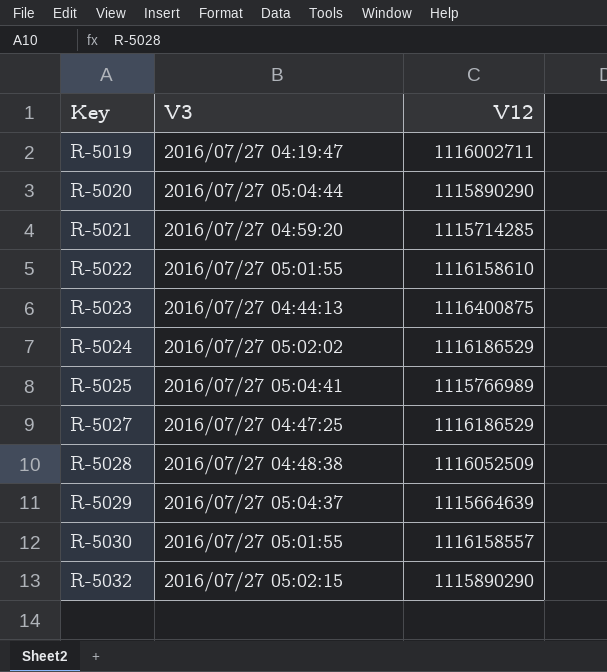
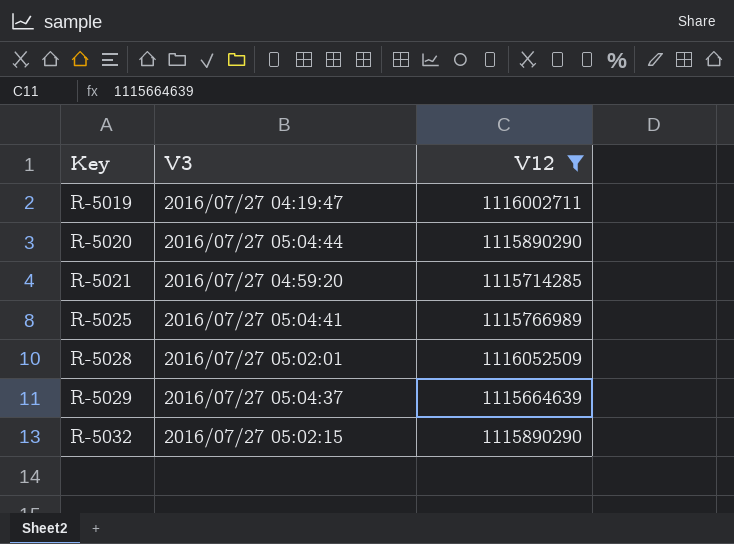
filter: none -> V12 <= 1116052509
R-5028 | V3: 2016/07/27 04:48:38 -> 2016/07/27 05:02:01

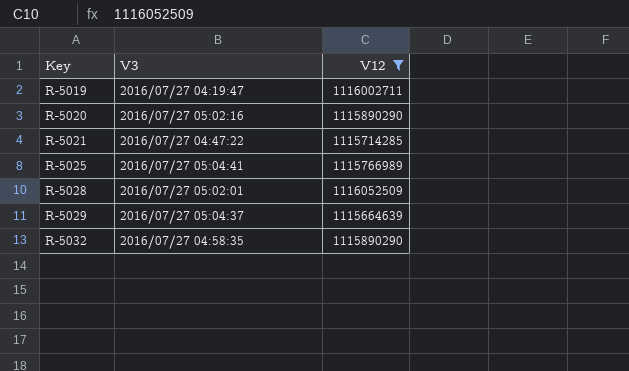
R-5020 | V3: 2016/07/27 05:04:44 -> 2016/07/27 05:02:16
R-5021 | V3: 2016/07/27 04:59:20 -> 2016/07/27 04:47:22
R-5032 | V3: 2016/07/27 05:02:15 -> 2016/07/27 04:58:35

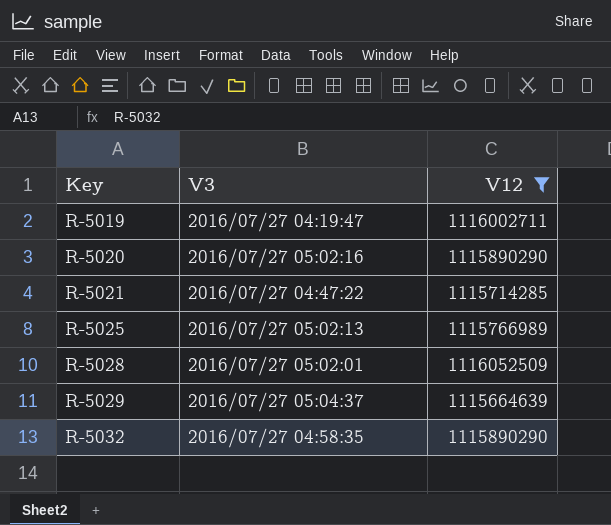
R-5025 | V3: 2016/07/27 05:04:41 -> 2016/07/27 05:02:13

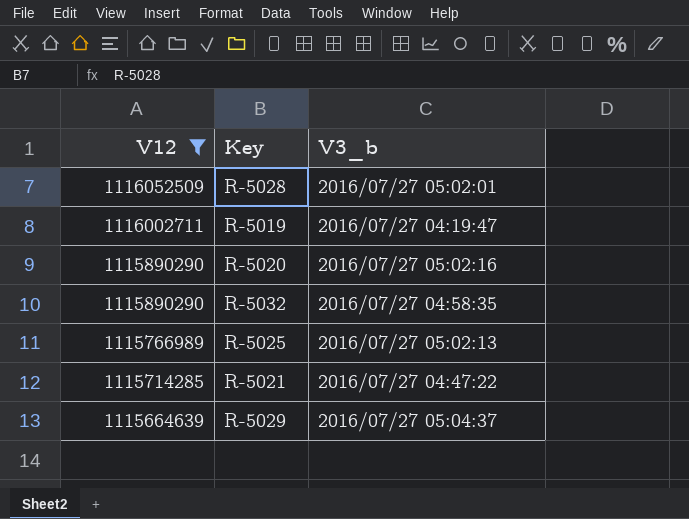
row order: Key ascending -> V12 descending
column V12 | position: 3 -> 1
column name: V3 -> V3_b

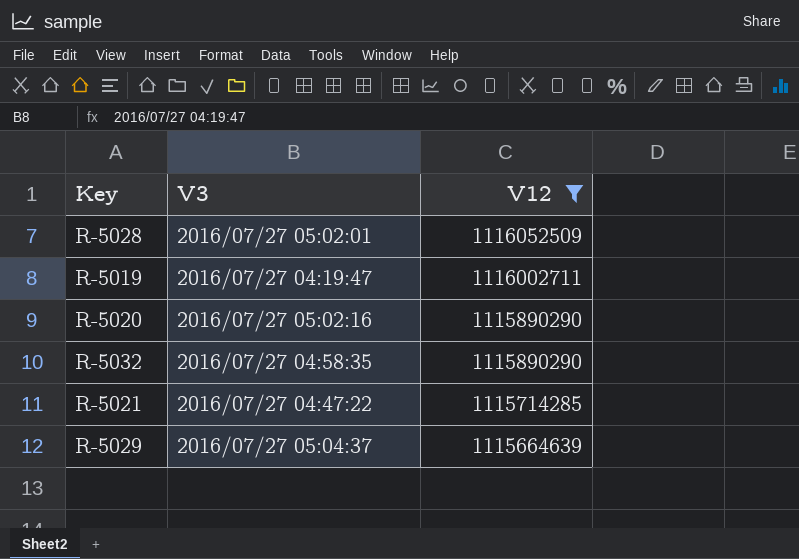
column name: V3_b -> V3
column V12 | position: 1 -> 3
row R-5025: 1115766989 | 2016/07/27 05:02:13 -> none

